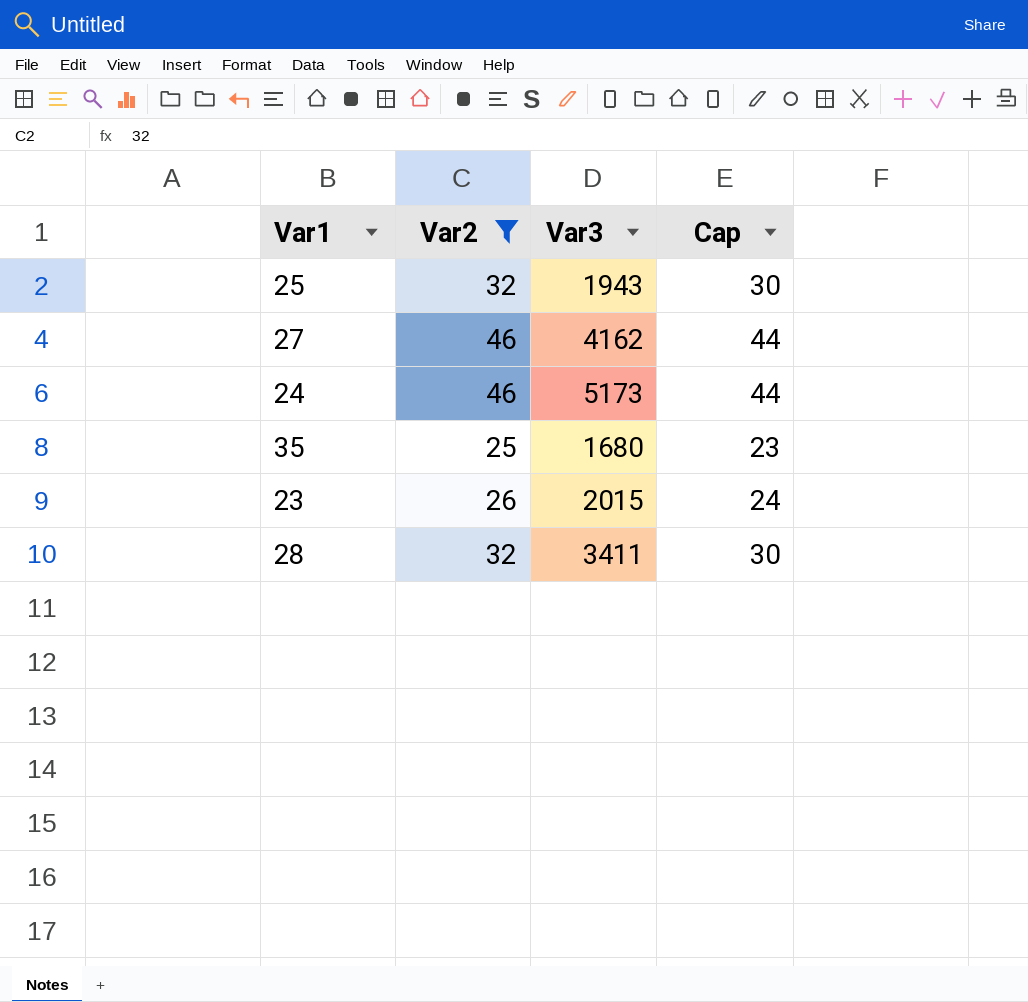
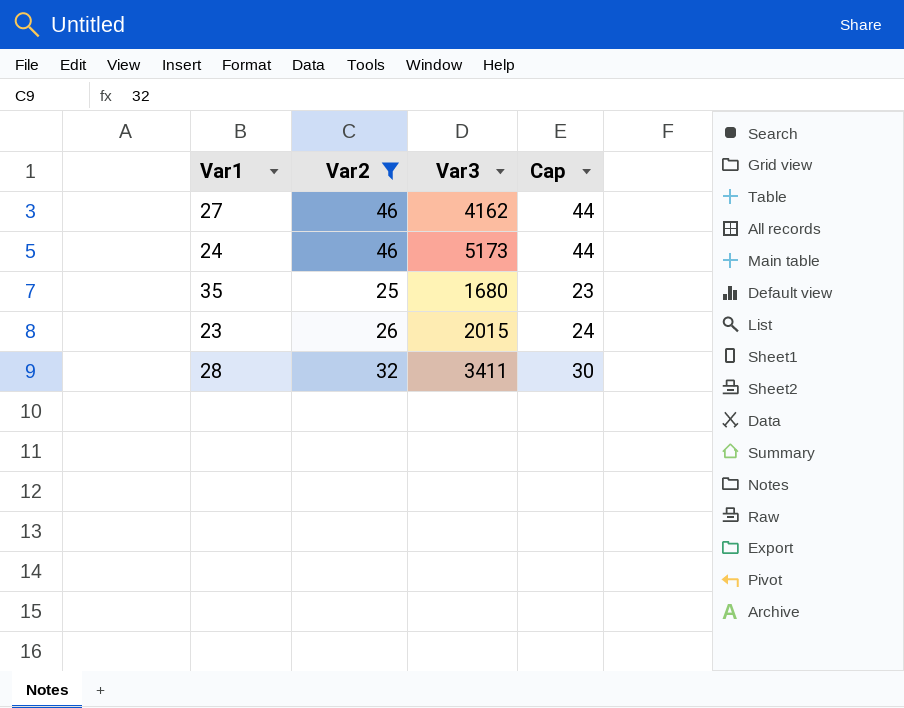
row 25: 32 | 1943 | 30 -> none

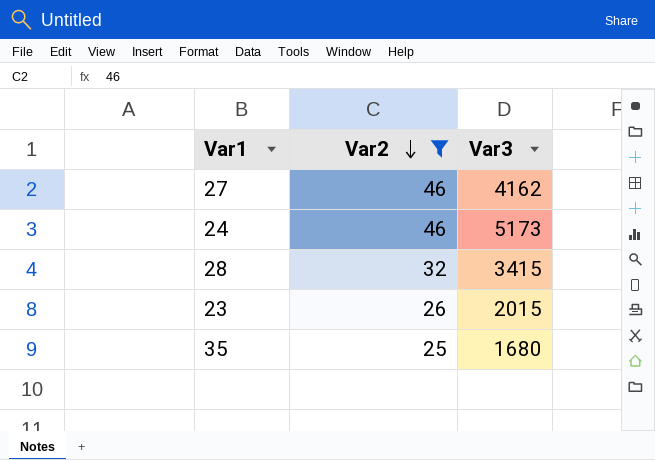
row order: none -> Var2 descending
column Cap | formula: [Var2] - 2 -> none
28 | Var3: 3411 -> 3415

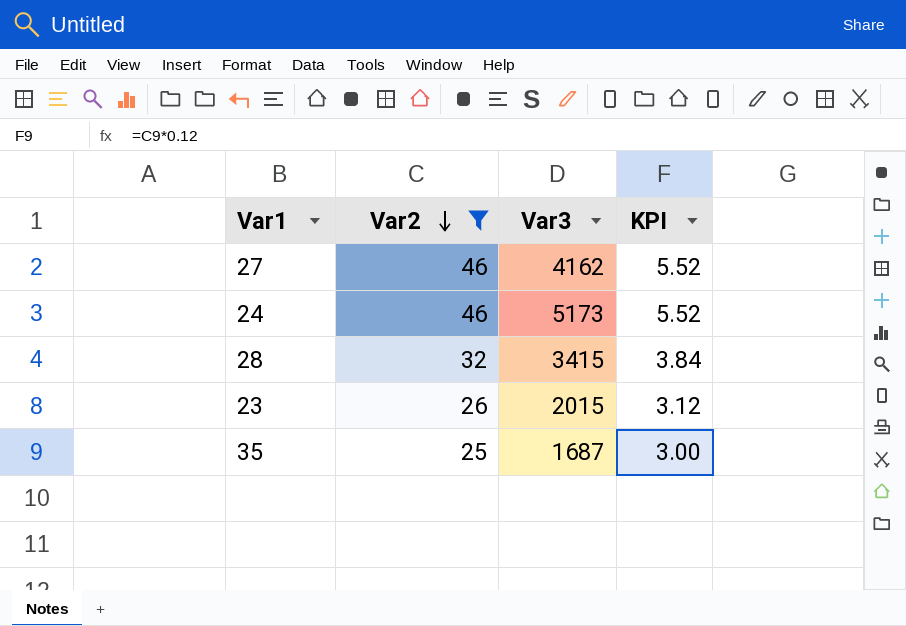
column KPI | formula: none -> [Var2] * 0.12
35 | Var3: 1680 -> 1687

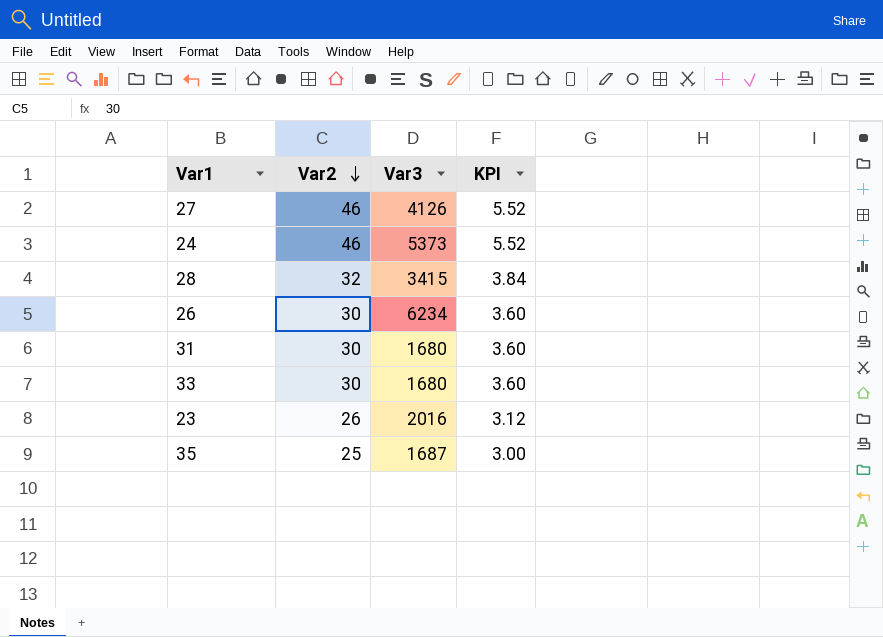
filter: Var2 != 30 -> none
27 | Var3: 4162 -> 4126
24 | Var3: 5173 -> 5373
23 | Var3: 2015 -> 2016

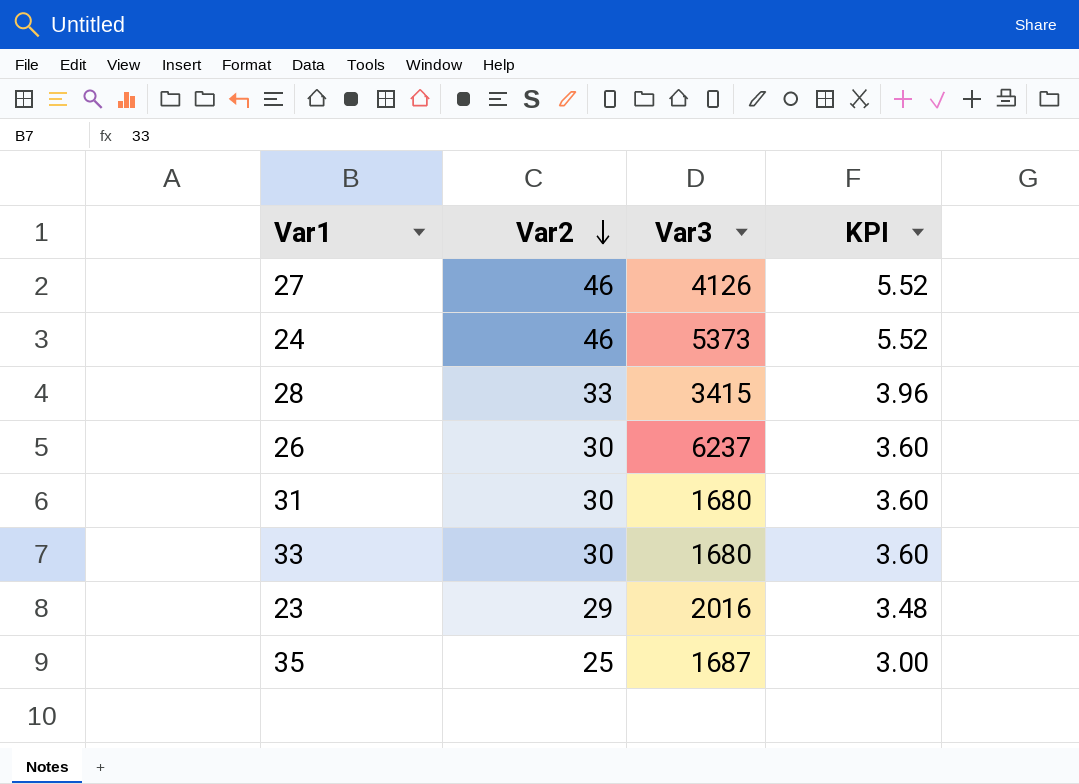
28 | Var2: 32 -> 33
28 | KPI: 3.84 -> 3.96
26 | Var3: 6234 -> 6237
23 | Var2: 26 -> 29
23 | KPI: 3.12 -> 3.48

